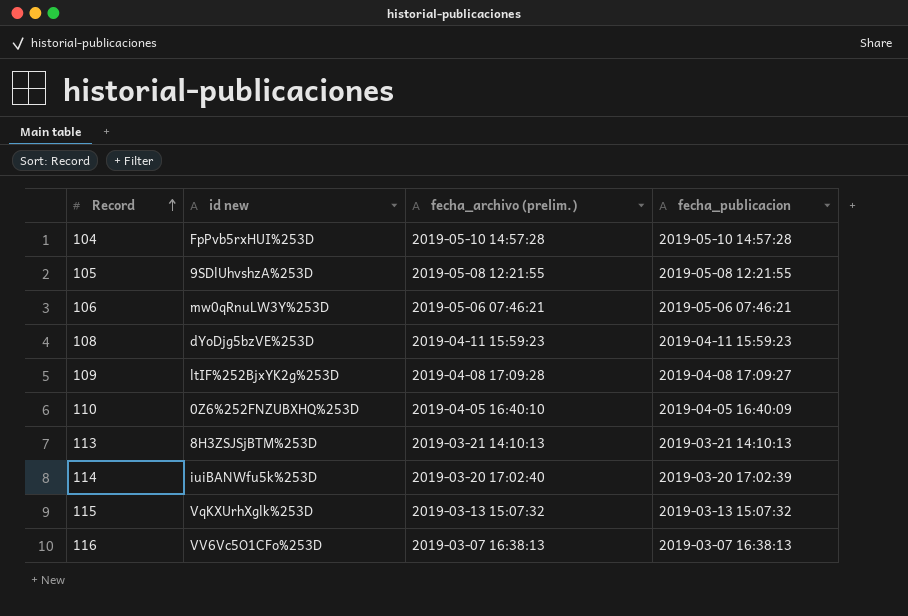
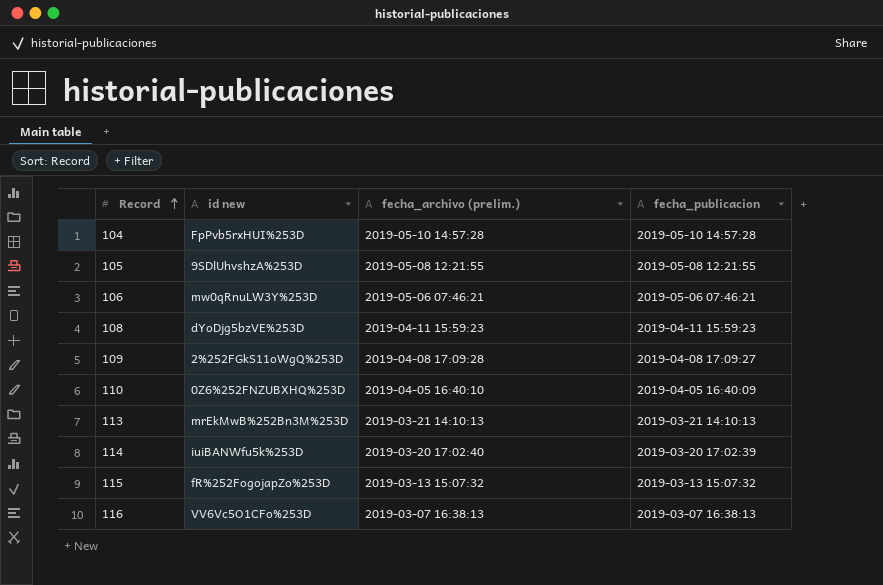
109 | id new: ltIF%252BjxYK2g%253D -> 2%252FGkS11oWgQ%253D
113 | id new: 8H3ZSJSjBTM%253D -> mrEkMwB%252Bn3M%253D
115 | id new: VqKXUrhXglk%253D -> fR%252FogojapZo%253D

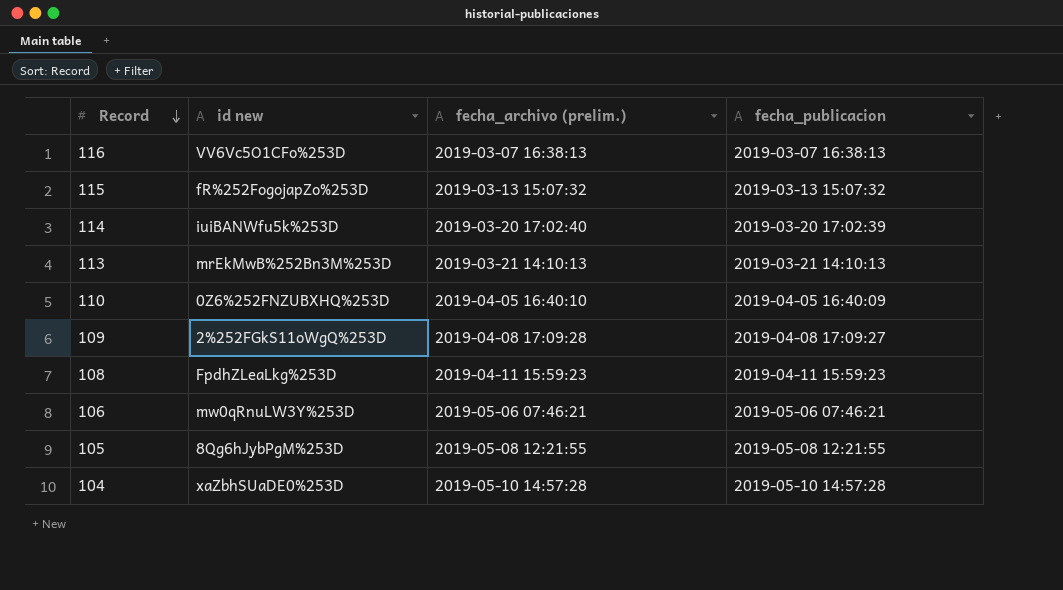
row order: Record ascending -> Record descending
108 | id new: dYoDjg5bzVE%253D -> FpdhZLeaLkg%253D
105 | id new: 9SDlUhvshzA%253D -> 8Qg6hJybPgM%253D
104 | id new: FpPvb5rxHUI%253D -> xaZbhSUaDE0%253D

